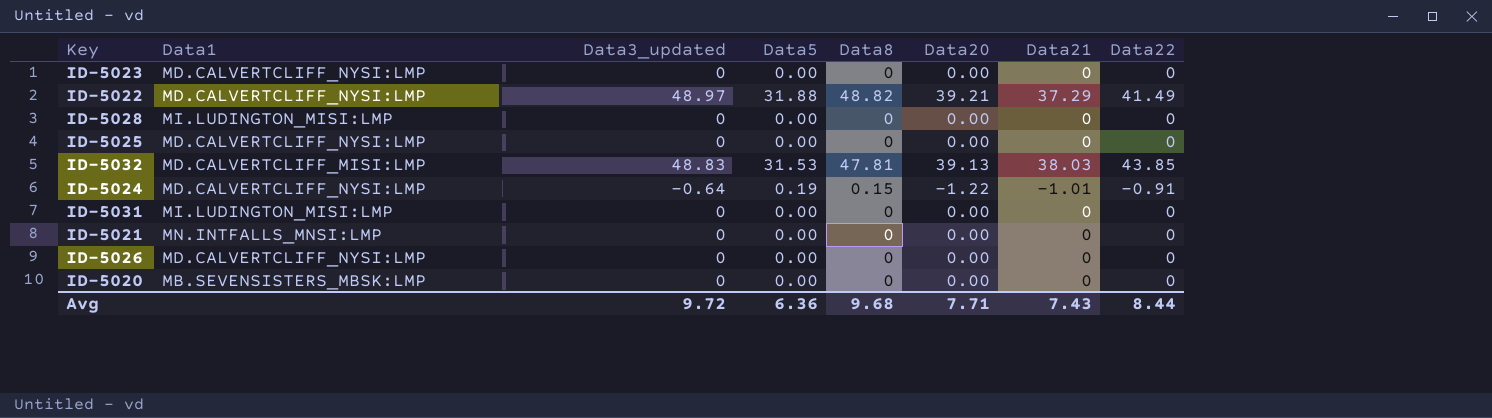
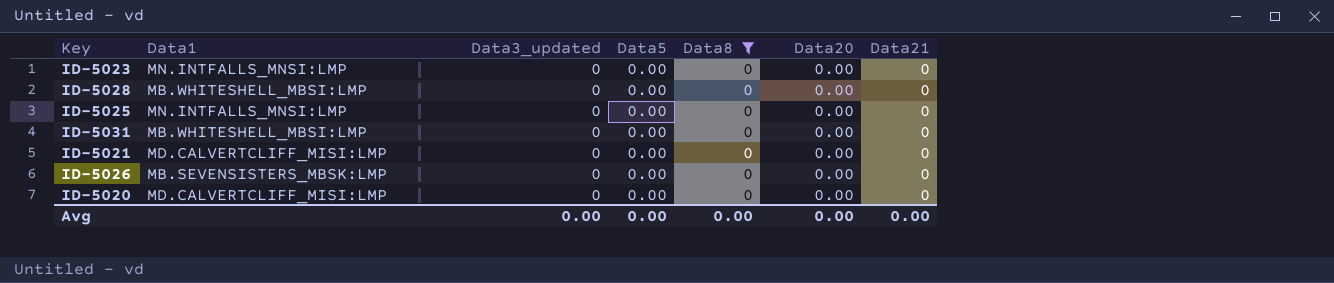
filter: none -> Data8 = 0
column Data22 | position: 8 -> none
ID-5023 | Data1: MD.CALVERTCLIFF_NYSI:LMP -> MN.INTFALLS_MNSI:LMP
ID-5028 | Data1: MI.LUDINGTON_MISI:LMP -> MB.WHITESHELL_MBSI:LMP
ID-5025 | Data1: MD.CALVERTCLIFF_NYSI:LMP -> MN.INTFALLS_MNSI:LMP
ID-5031 | Data1: MI.LUDINGTON_MISI:LMP -> MB.WHITESHELL_MBSI:LMP
ID-5021 | Data1: MN.INTFALLS_MNSI:LMP -> MD.CALVERTCLIFF_MISI:LMP
ID-5026 | Data1: MD.CALVERTCLIFF_NYSI:LMP -> MB.SEVENSISTERS_MBSK:LMP
ID-5020 | Data1: MB.SEVENSISTERS_MBSK:LMP -> MD.CALVERTCLIFF_MISI:LMP
Avg | Data3_updated: 9.72 -> 0.00
Avg | Data5: 6.36 -> 0.00
Avg | Data8: 9.68 -> 0.00
Avg | Data20: 7.71 -> 0.00
Avg | Data21: 7.43 -> 0.00

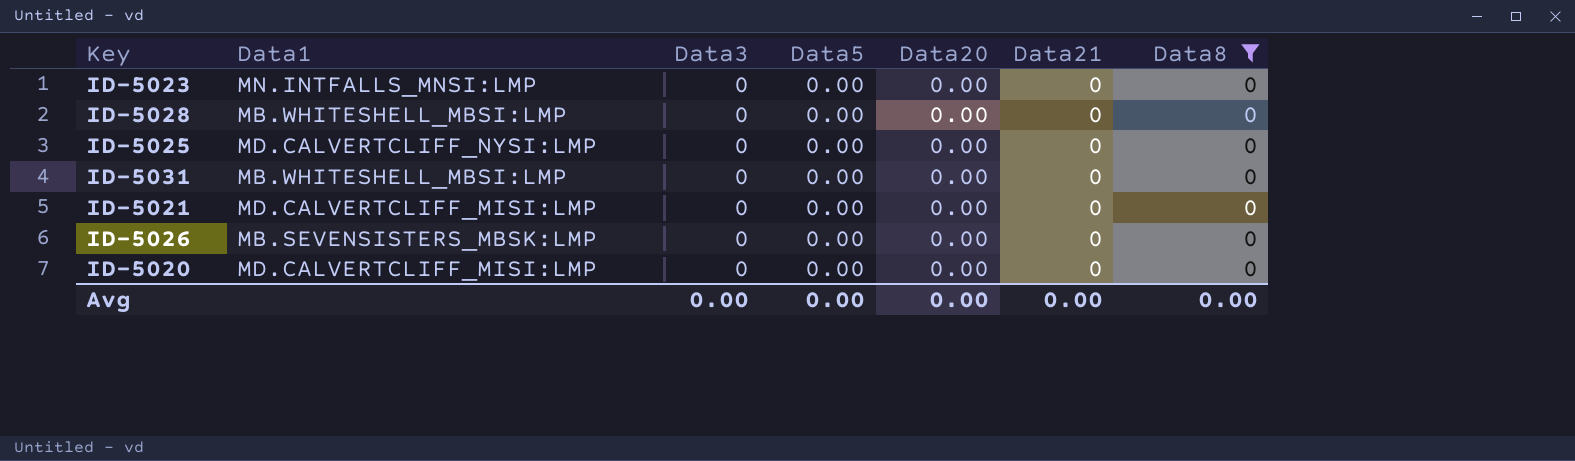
column name: Data3_updated -> Data3
column Data8 | position: 5 -> 7
ID-5025 | Data1: MN.INTFALLS_MNSI:LMP -> MD.CALVERTCLIFF_NYSI:LMP

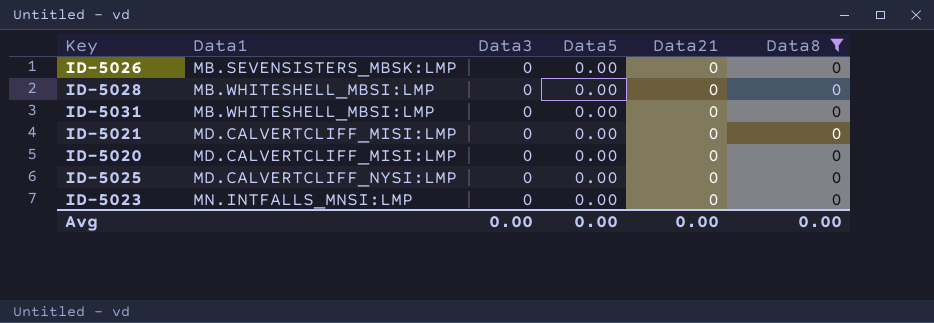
row order: none -> Data1 ascending
column Data20 | position: 5 -> none

